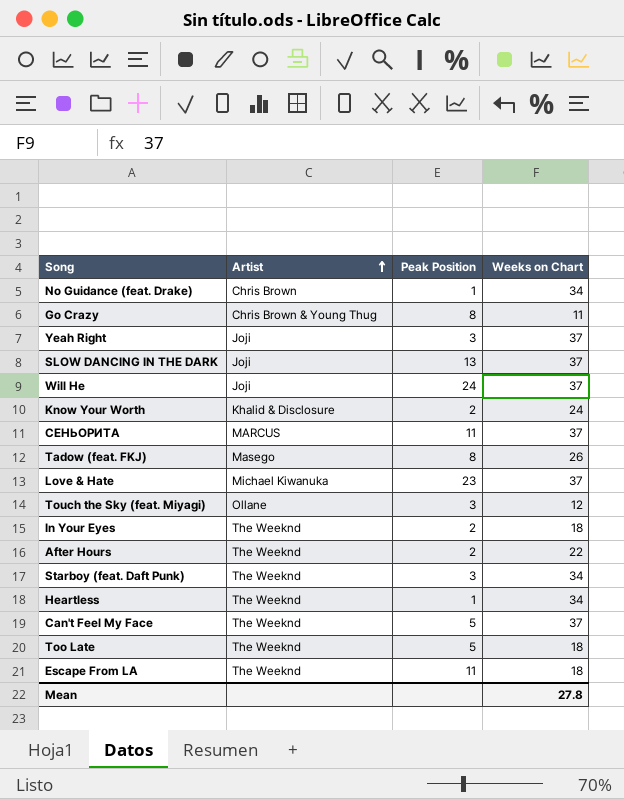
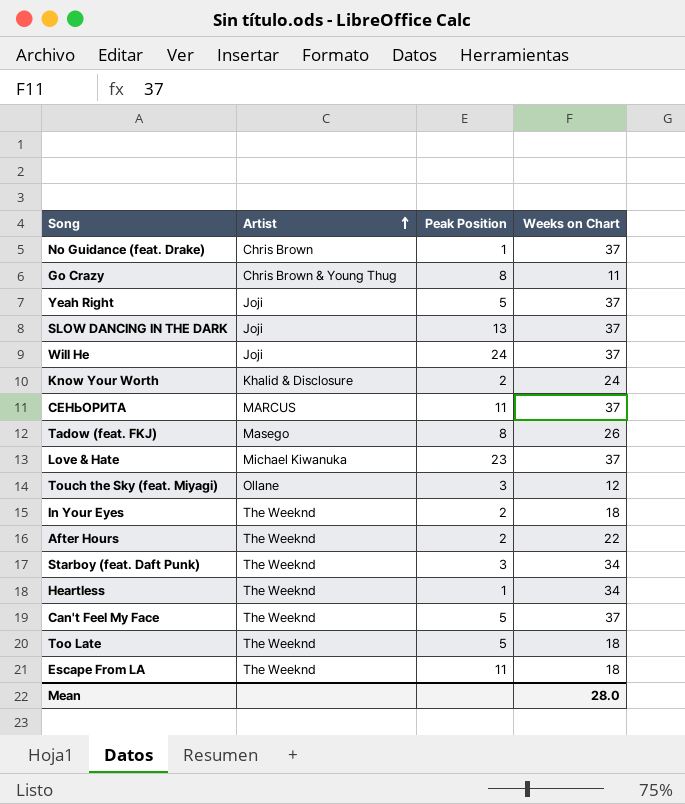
No Guidance (feat. Drake) | Weeks on Chart: 34 -> 37
Yeah Right | Peak Position: 3 -> 5
Mean | Weeks on Chart: 27.8 -> 28.0

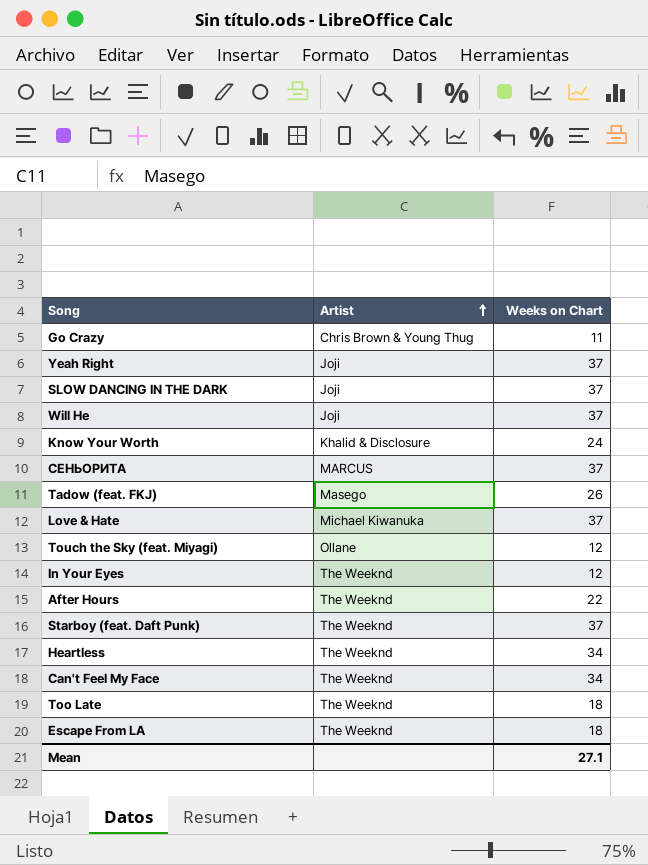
column Peak Position | position: 3 -> none
row No Guidance (feat. Drake): Chris Brown | 1 | 37 -> none
In Your Eyes | Weeks on Chart: 18 -> 12
Starboy (feat. Daft Punk) | Weeks on Chart: 34 -> 37
Can't Feel My Face | Weeks on Chart: 37 -> 34
Mean | Weeks on Chart: 28.0 -> 27.1

